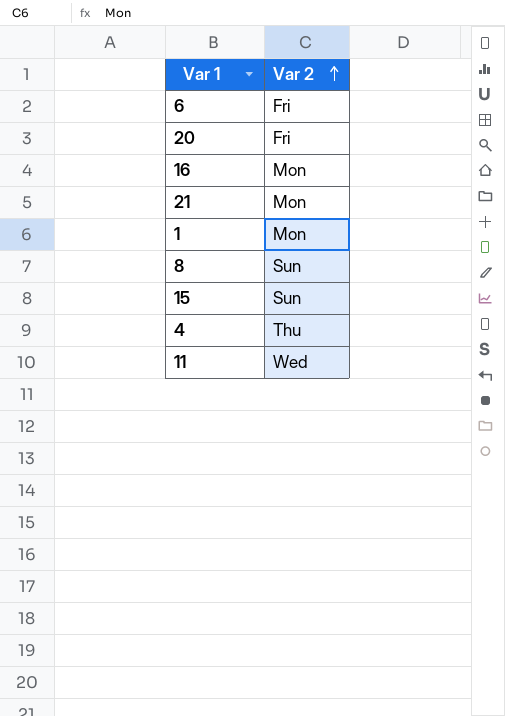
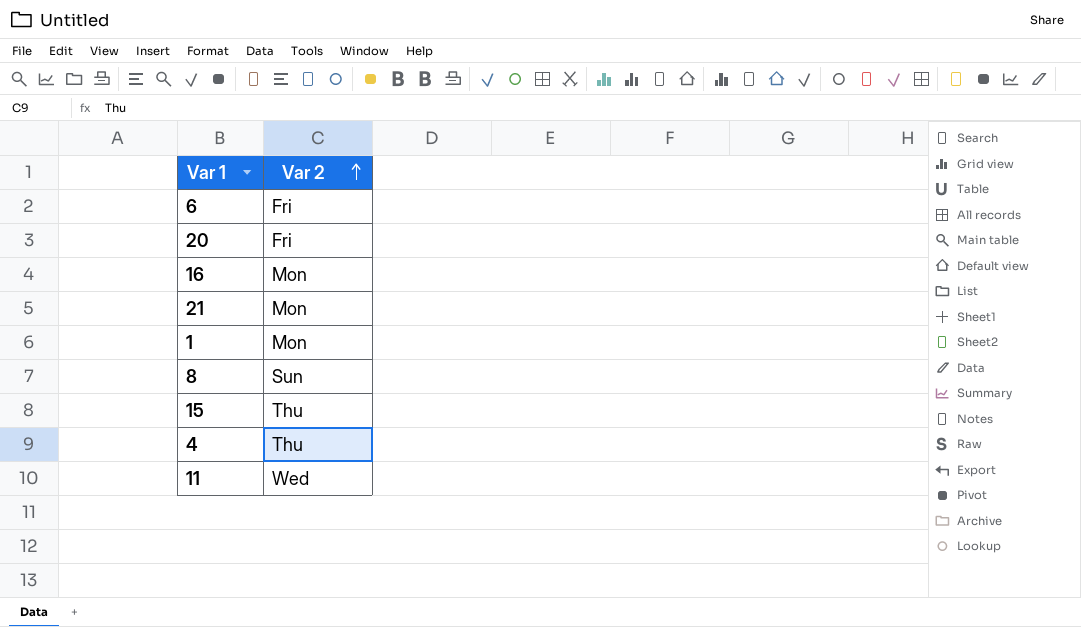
15 | Var 2: Sun -> Thu

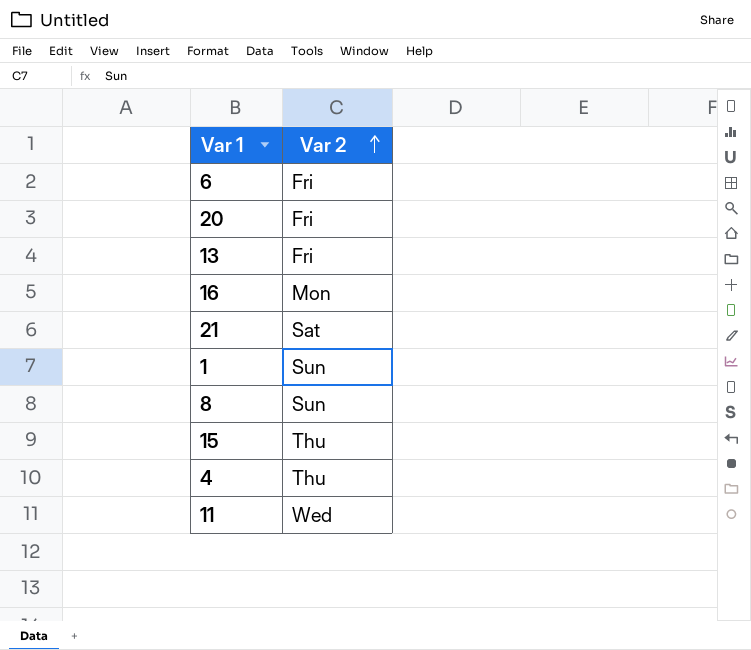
row 13: none -> Fri
21 | Var 2: Mon -> Sat
1 | Var 2: Mon -> Sun

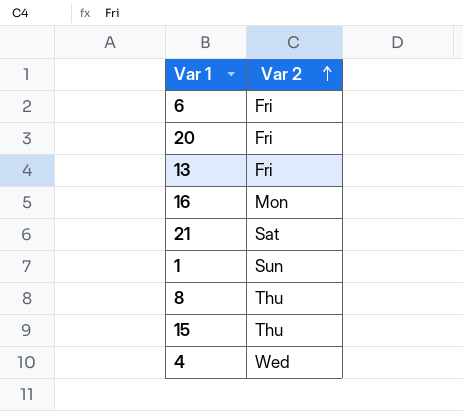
row 11: Wed -> none
8 | Var 2: Sun -> Thu
4 | Var 2: Thu -> Wed

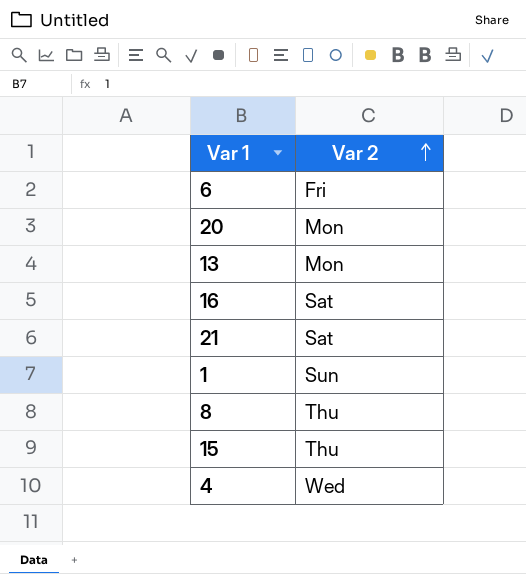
20 | Var 2: Fri -> Mon
13 | Var 2: Fri -> Mon
16 | Var 2: Mon -> Sat

